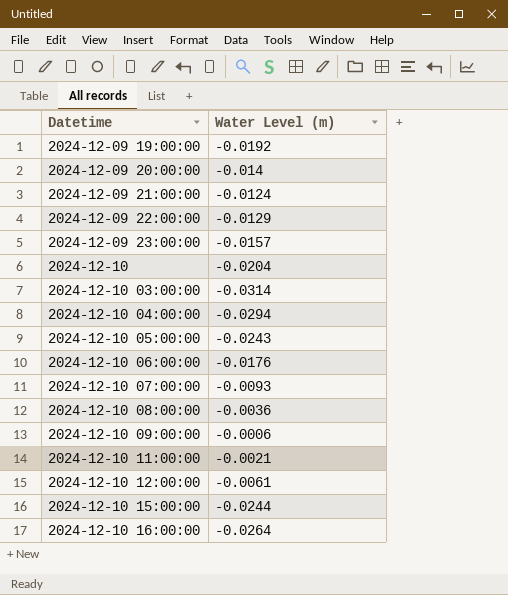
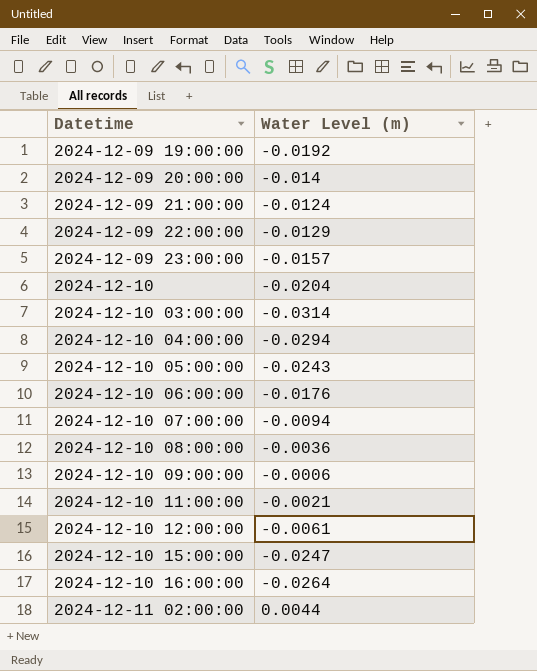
2024-12-10 07:00:00 | Water Level (m): -0.0093 -> -0.0094
2024-12-10 15:00:00 | Water Level (m): -0.0244 -> -0.0247
row 2024-12-11 02:00:00: none -> 0.0044

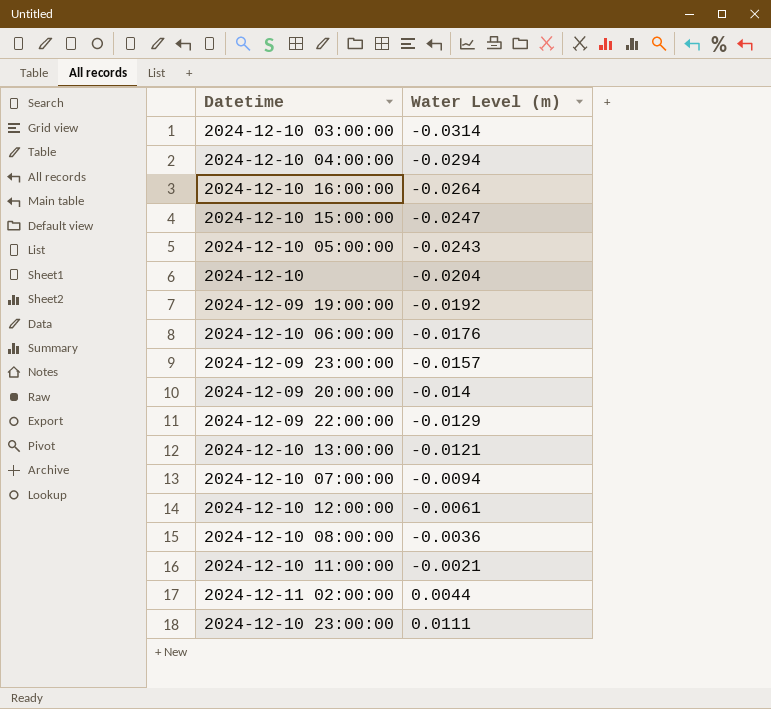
row order: Datetime ascending -> Water Level (m) ascending
row 2024-12-09 21:00:00: -0.0124 -> none
row 2024-12-10 09:00:00: -0.0006 -> none
row 2024-12-10 13:00:00: none -> -0.0121
row 2024-12-10 23:00:00: none -> 0.0111

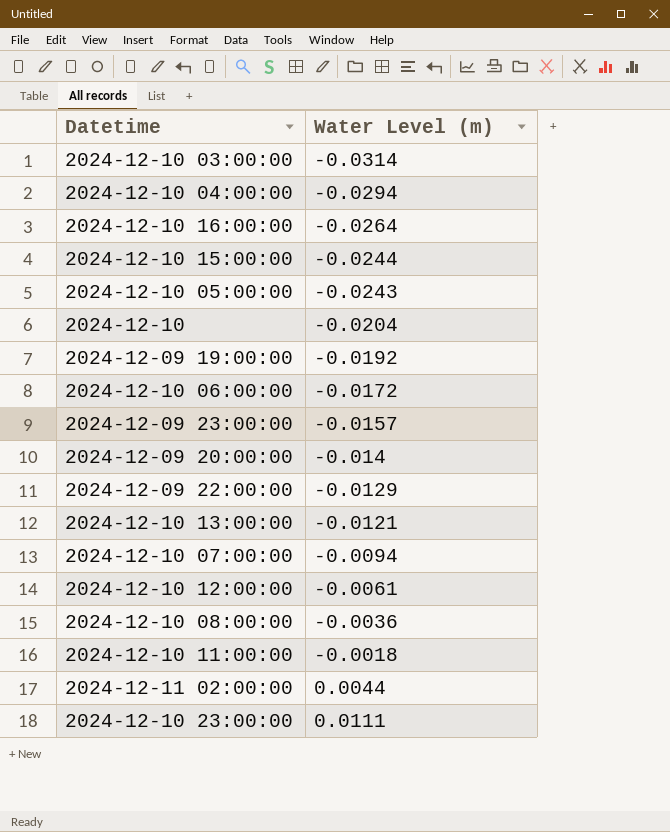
2024-12-10 15:00:00 | Water Level (m): -0.0247 -> -0.0244
2024-12-10 06:00:00 | Water Level (m): -0.0176 -> -0.0172
2024-12-10 11:00:00 | Water Level (m): -0.0021 -> -0.0018

